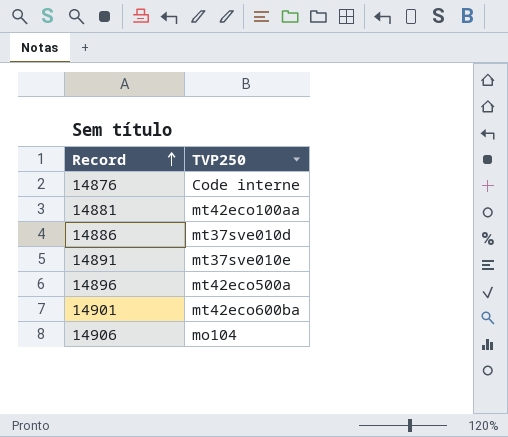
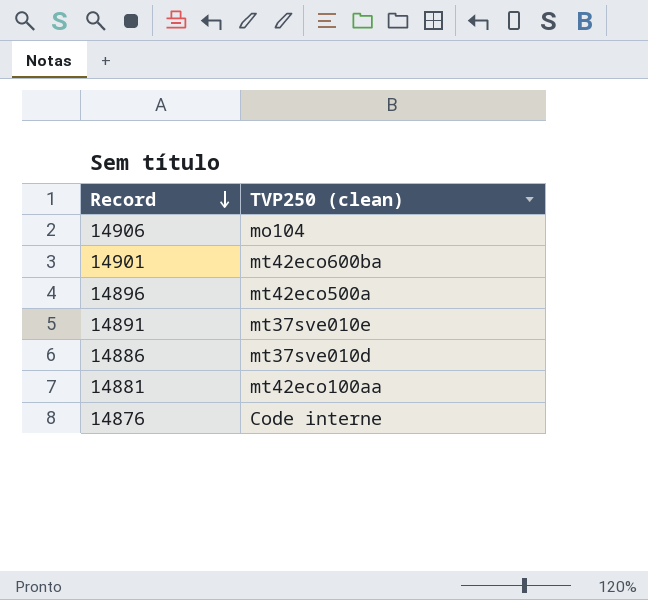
row order: Record ascending -> Record descending
column name: TVP250 -> TVP250 (clean)

